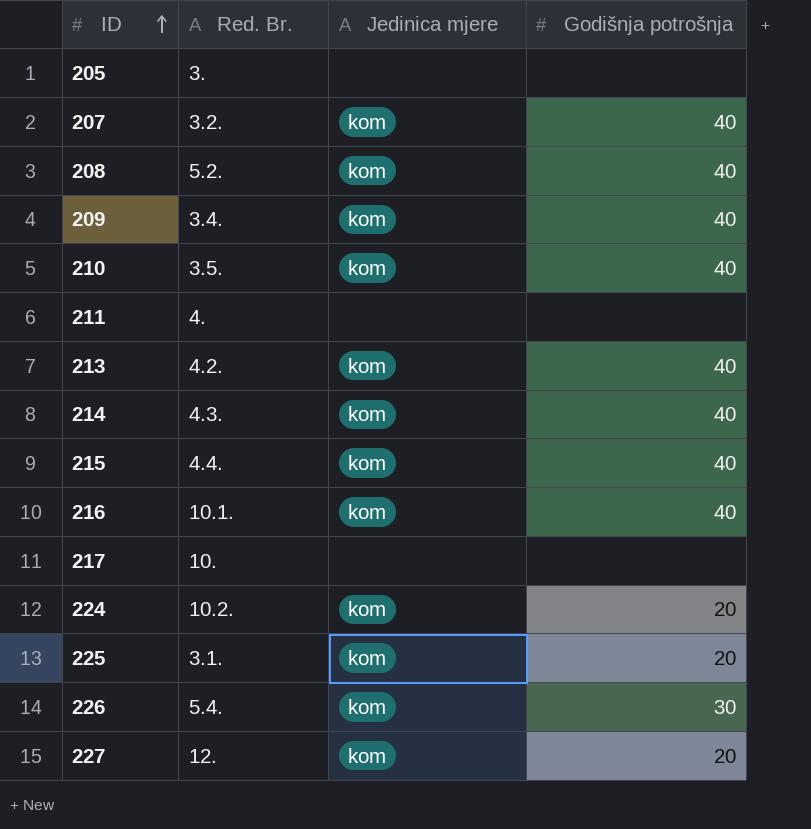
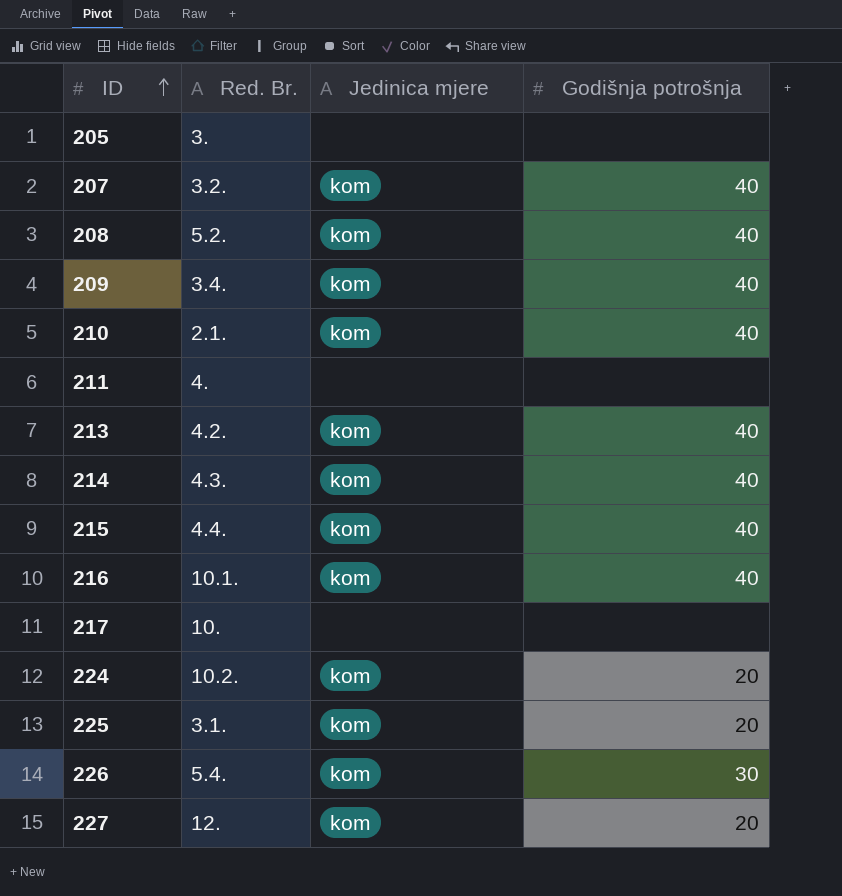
210 | Red. Br.: 3.5. -> 2.1.

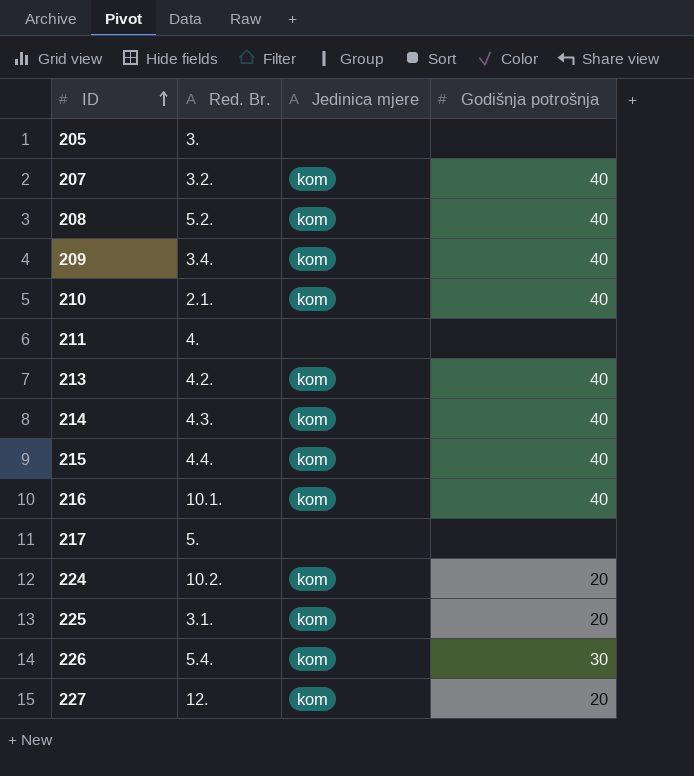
217 | Red. Br.: 10. -> 5.

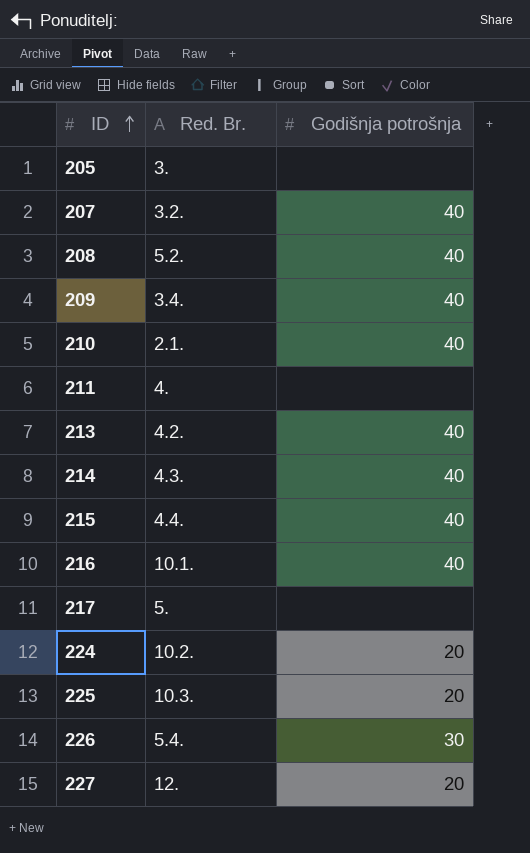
column Jedinica mjere | position: 3 -> none
225 | Red. Br.: 3.1. -> 10.3.

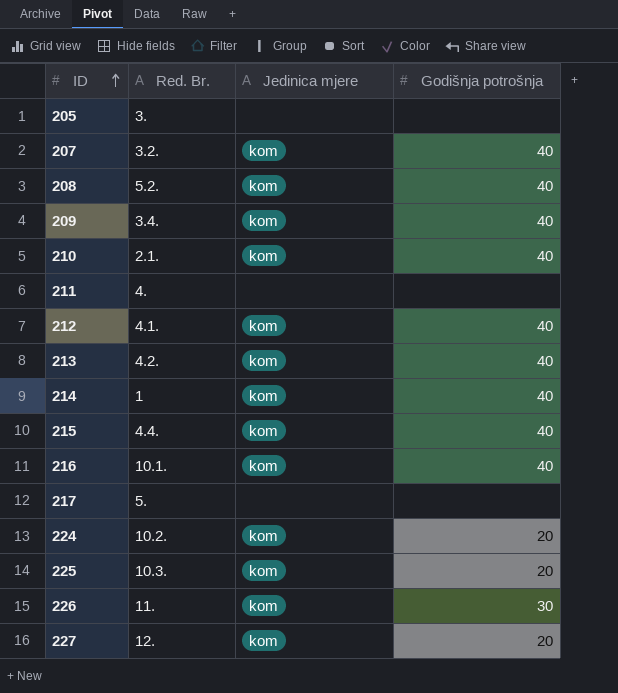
column Jedinica mjere | position: none -> 3
row 212: none -> 4.1. | kom | 40
214 | Red. Br.: 4.3. -> 1
226 | Red. Br.: 5.4. -> 11.

